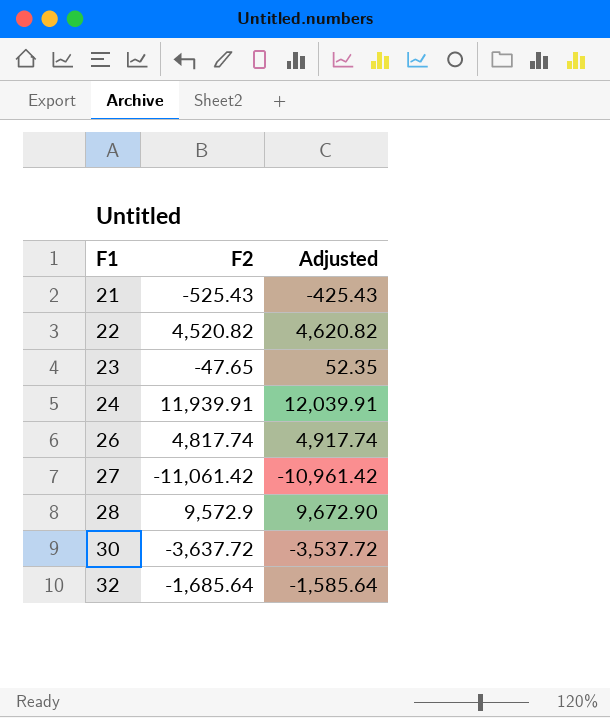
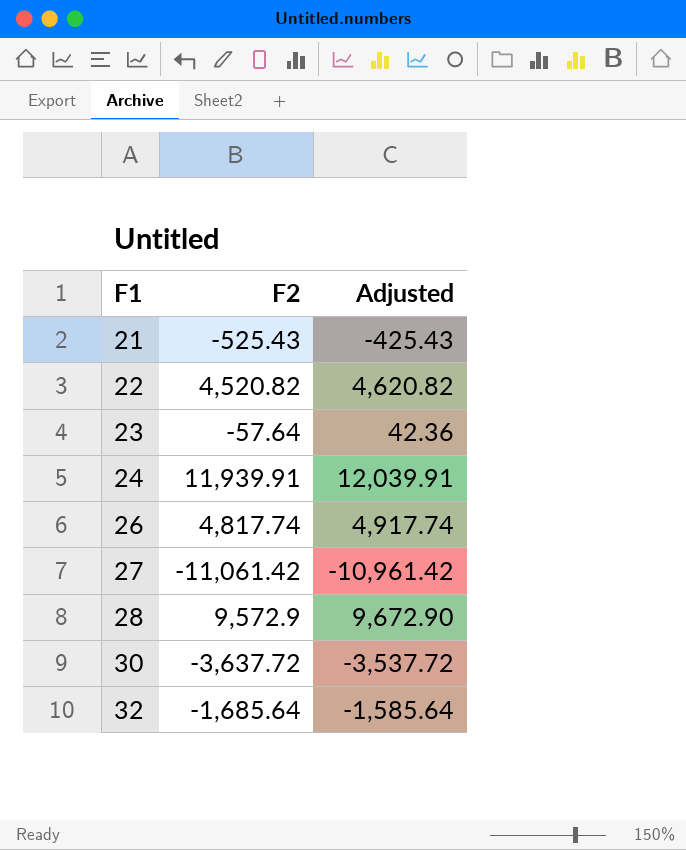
23 | F2: -47.65 -> -57.64
23 | Adjusted: 52.35 -> 42.36

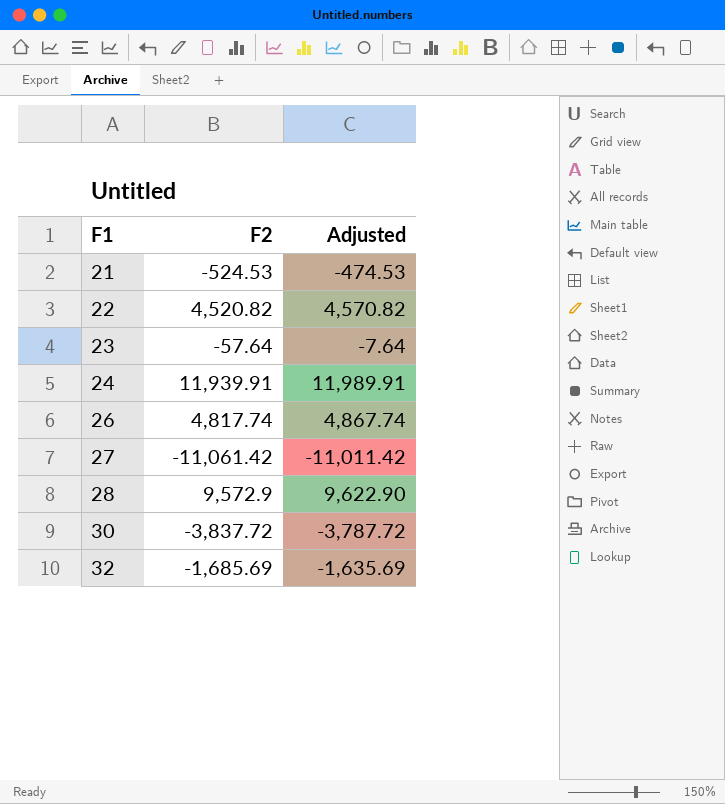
column Adjusted | formula: [F2] + 100 -> [F2] + 50
21 | F2: -525.43 -> -524.53
30 | F2: -3,637.72 -> -3,837.72
32 | F2: -1,685.64 -> -1,685.69

